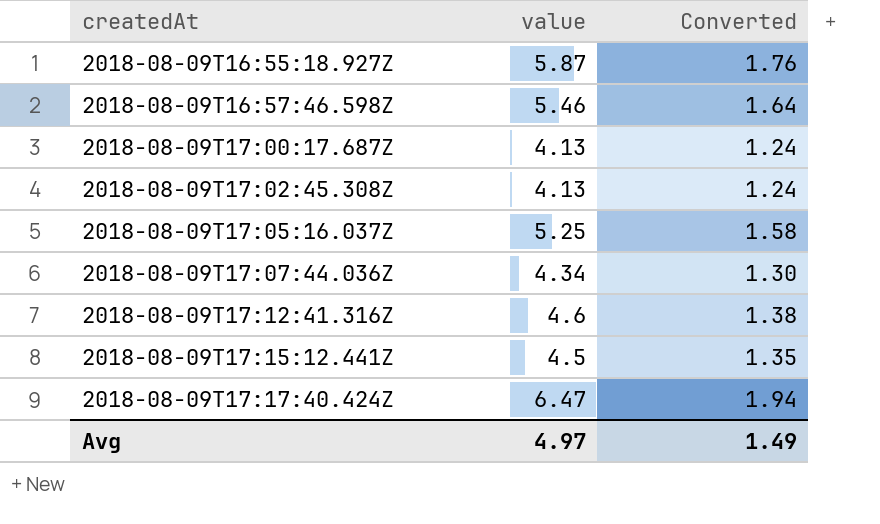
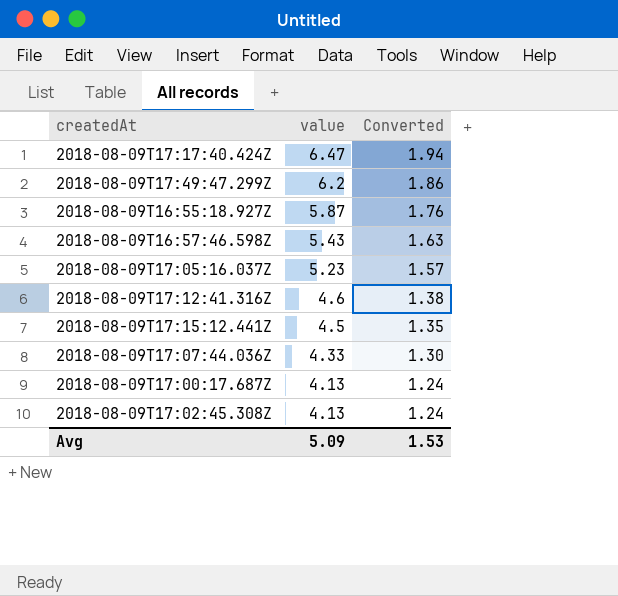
row order: createdAt ascending -> value descending
row 2018-08-09T17:49:47.299Z: none -> 6.2 | 1.86
2018-08-09T16:57:46.598Z | value: 5.46 -> 5.43
2018-08-09T16:57:46.598Z | Converted: 1.64 -> 1.63
2018-08-09T17:05:16.037Z | value: 5.25 -> 5.23
2018-08-09T17:05:16.037Z | Converted: 1.58 -> 1.57
2018-08-09T17:07:44.036Z | value: 4.34 -> 4.33
Avg | value: 4.97 -> 5.09
Avg | Converted: 1.49 -> 1.53

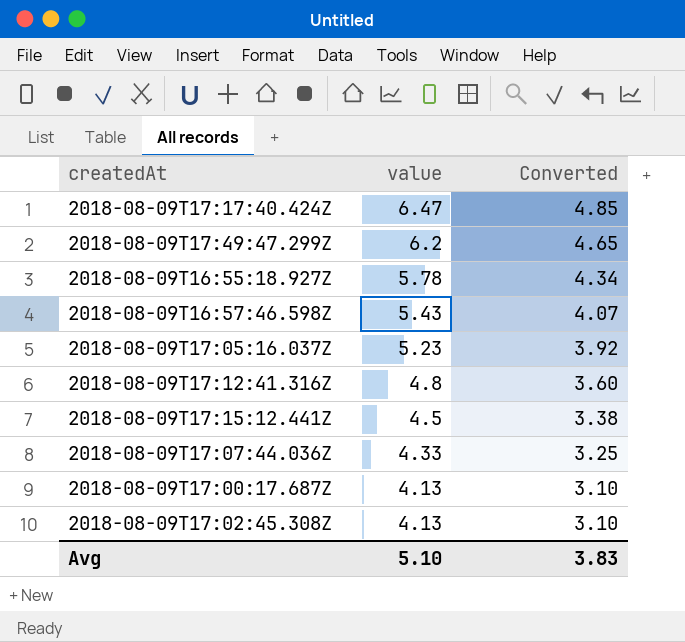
column Converted | formula: [value] * 0.3 -> [value] * 0.75
2018-08-09T16:55:18.927Z | value: 5.87 -> 5.78
2018-08-09T17:12:41.316Z | value: 4.6 -> 4.8
Avg | value: 5.09 -> 5.10
Avg | Converted: 1.53 -> 3.83

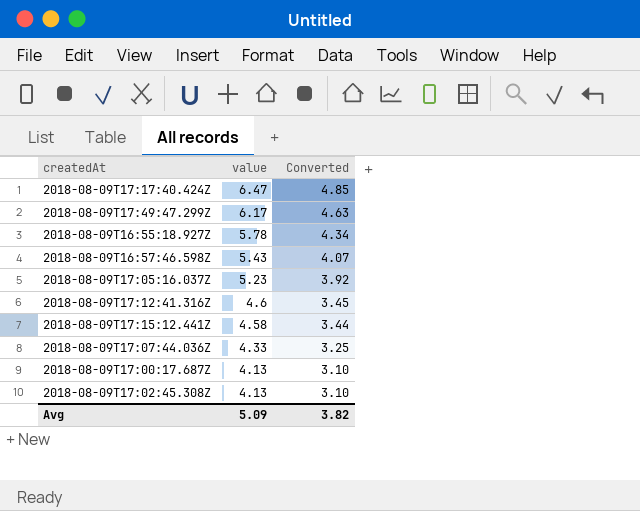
2018-08-09T17:49:47.299Z | value: 6.2 -> 6.17
2018-08-09T17:49:47.299Z | Converted: 4.65 -> 4.63
2018-08-09T17:12:41.316Z | value: 4.8 -> 4.6
2018-08-09T17:12:41.316Z | Converted: 3.60 -> 3.45
2018-08-09T17:15:12.441Z | value: 4.5 -> 4.58
2018-08-09T17:15:12.441Z | Converted: 3.38 -> 3.44
Avg | value: 5.10 -> 5.09
Avg | Converted: 3.83 -> 3.82

